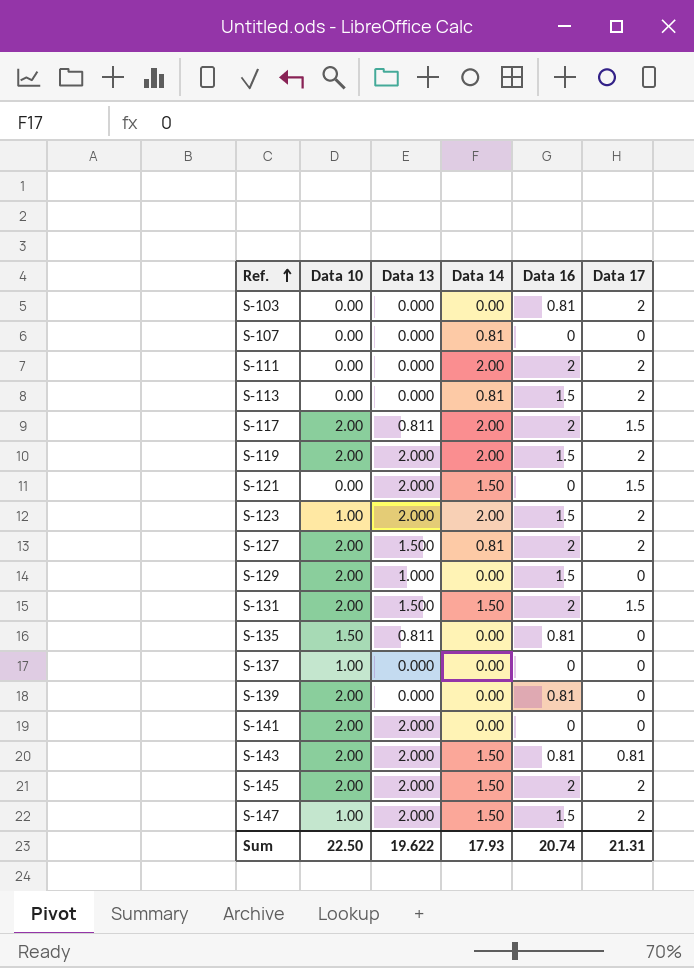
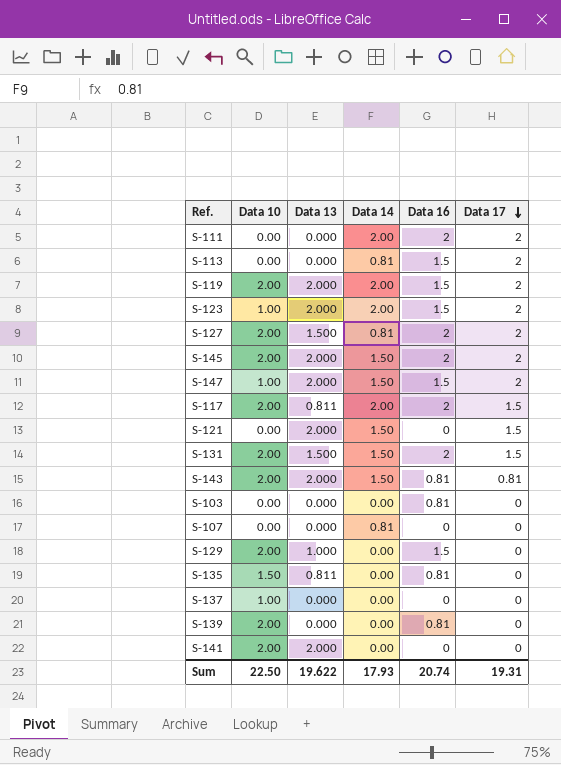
row order: Ref. ascending -> Data 17 descending
S-103 | Data 17: 2 -> 0
Sum | Data 17: 21.31 -> 19.31

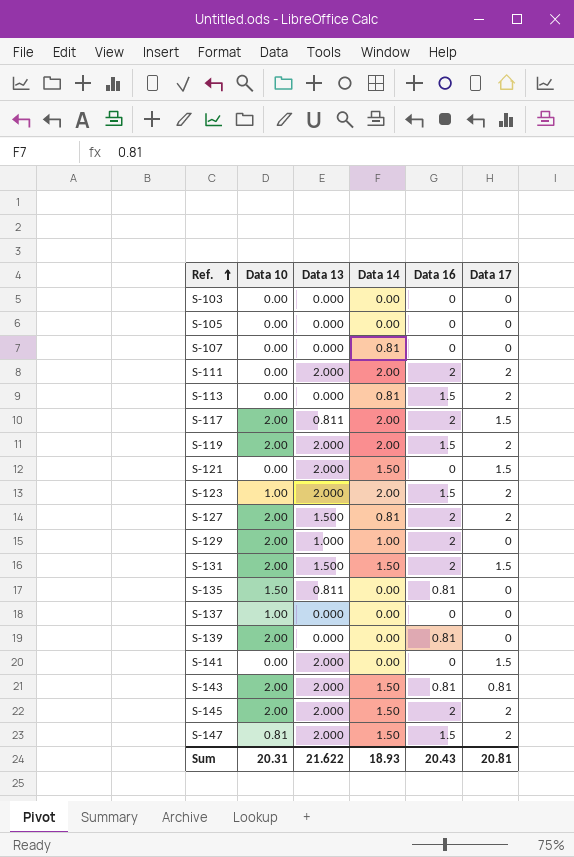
row order: Data 17 descending -> Ref. ascending
S-103 | Data 16: 0.81 -> 0
row S-105: none -> 0.00 | 0.000 | 0.00 | 0 | 0
S-111 | Data 13: 0.000 -> 2.000
S-129 | Data 14: 0.00 -> 1.00
S-129 | Data 16: 1.5 -> 2
S-141 | Data 10: 2.00 -> 0.00
S-141 | Data 17: 0 -> 1.5
S-147 | Data 10: 1.00 -> 0.81
Sum | Data 10: 22.50 -> 20.31
Sum | Data 13: 19.622 -> 21.622
Sum | Data 14: 17.93 -> 18.93
Sum | Data 16: 20.74 -> 20.43
Sum | Data 17: 19.31 -> 20.81

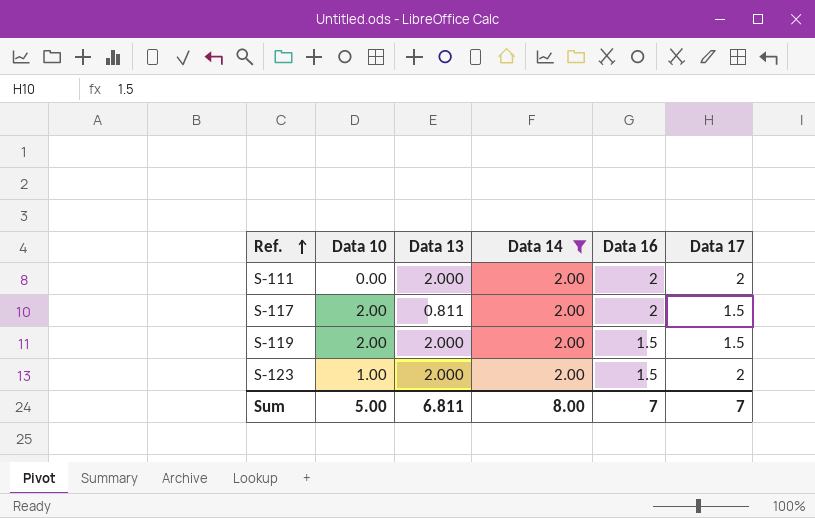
filter: none -> Data 14 = 2.00
S-119 | Data 17: 2 -> 1.5
Sum | Data 10: 20.31 -> 5.00
Sum | Data 13: 21.622 -> 6.811
Sum | Data 14: 18.93 -> 8.00
Sum | Data 16: 20.43 -> 7
Sum | Data 17: 20.81 -> 7

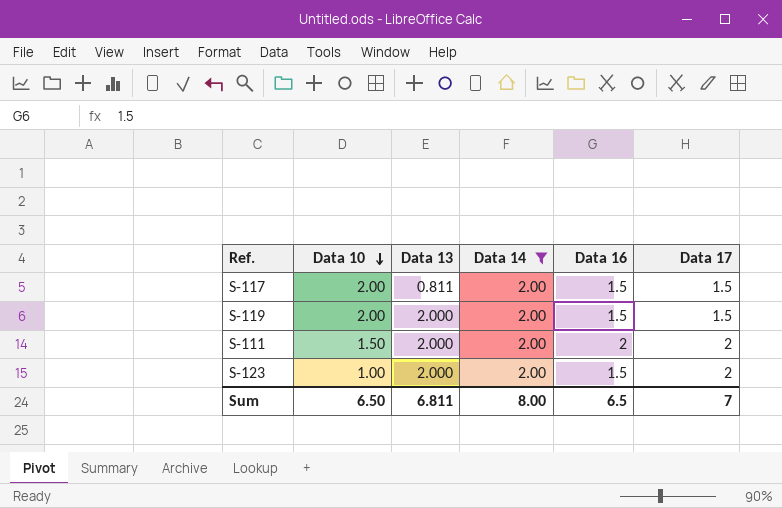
row order: Ref. ascending -> Data 10 descending
S-117 | Data 16: 2 -> 1.5
S-111 | Data 10: 0.00 -> 1.50
Sum | Data 10: 5.00 -> 6.50
Sum | Data 16: 7 -> 6.5

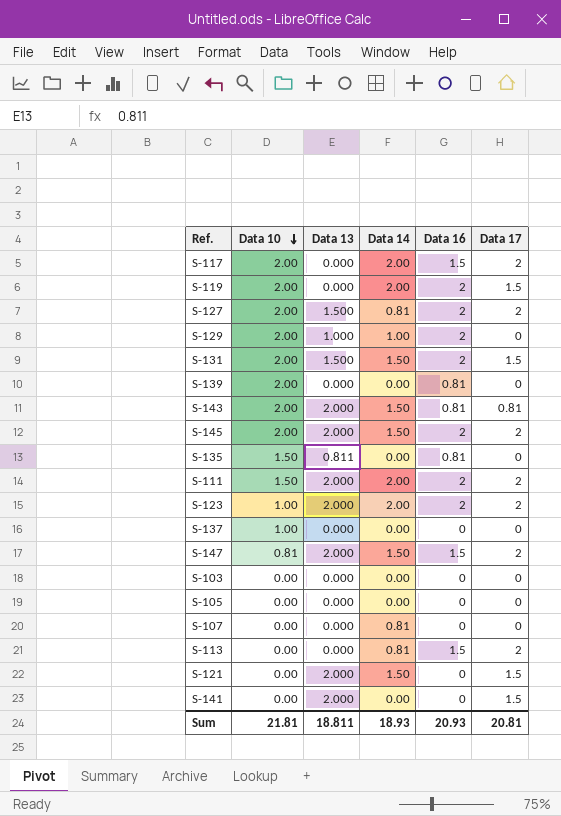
filter: Data 14 = 2.00 -> none
S-117 | Data 13: 0.811 -> 0.000
S-117 | Data 17: 1.5 -> 2
S-119 | Data 13: 2.000 -> 0.000
S-119 | Data 16: 1.5 -> 2
S-123 | Data 16: 1.5 -> 2
Sum | Data 10: 6.50 -> 21.81
Sum | Data 13: 6.811 -> 18.811
Sum | Data 14: 8.00 -> 18.93
Sum | Data 16: 6.5 -> 20.93
Sum | Data 17: 7 -> 20.81

